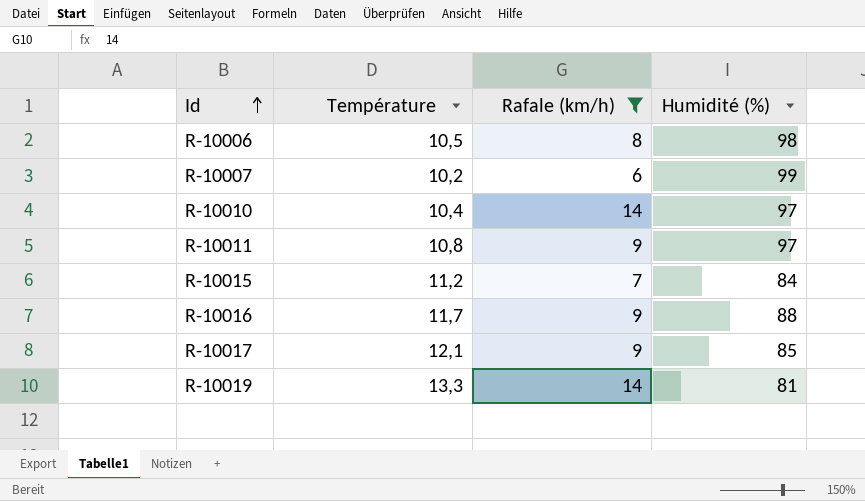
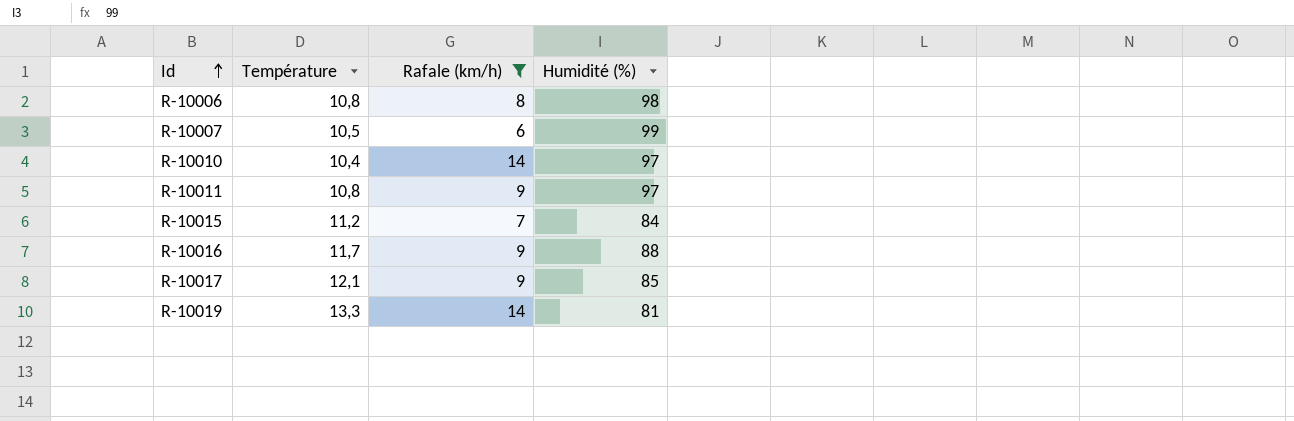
R-10006 | Température: 10,5 -> 10,8
R-10007 | Température: 10,2 -> 10,5

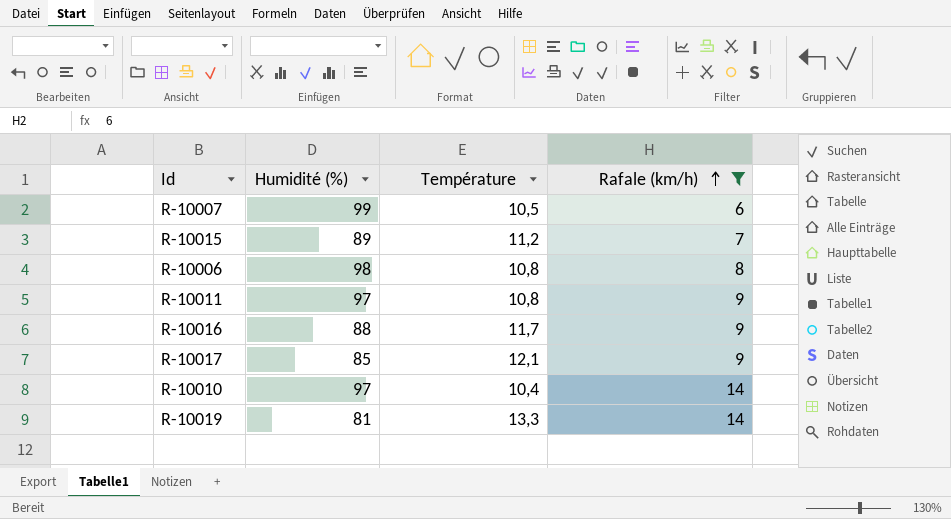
row order: Id ascending -> Rafale (km/h) ascending
column Humidité (%) | position: 4 -> 2
R-10015 | Humidité (%): 84 -> 89

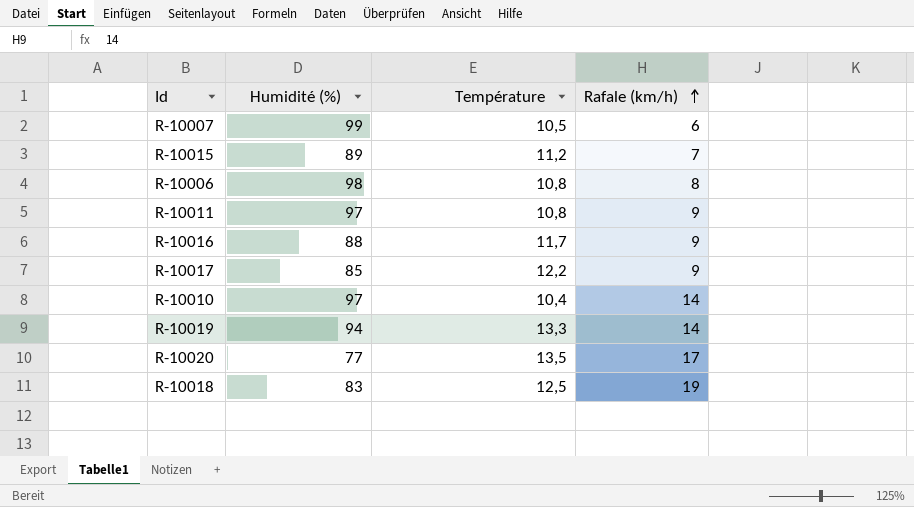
filter: Rafale (km/h) <= 14 -> none
R-10017 | Température: 12,1 -> 12,2
R-10019 | Humidité (%): 81 -> 94

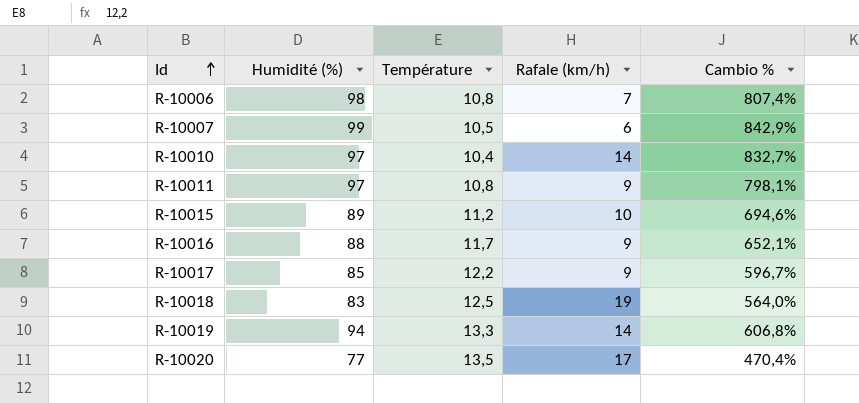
row order: Rafale (km/h) ascending -> Id ascending
column Cambio % | formula: none -> ([Humidité (%)] - [Température]) / [Température]
R-10006 | Rafale (km/h): 8 -> 7
R-10015 | Rafale (km/h): 7 -> 10

